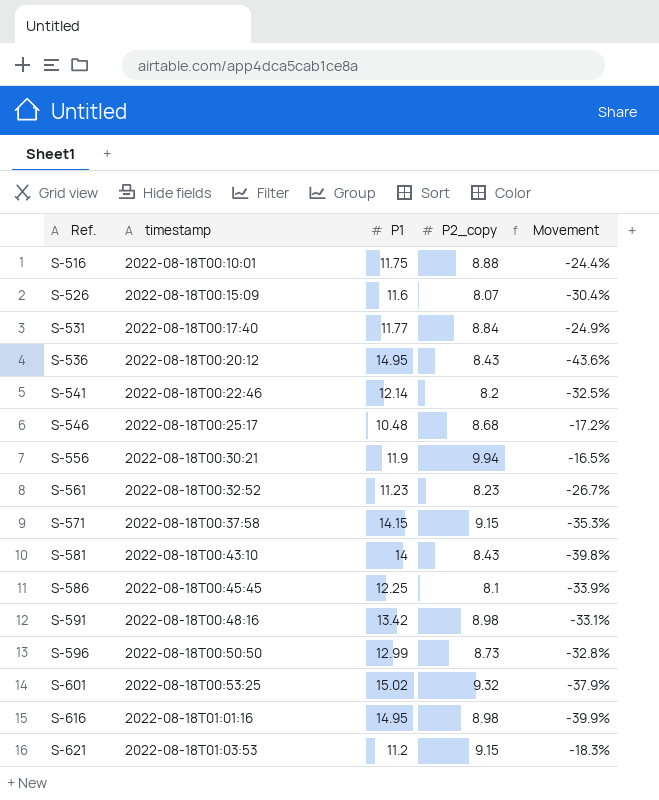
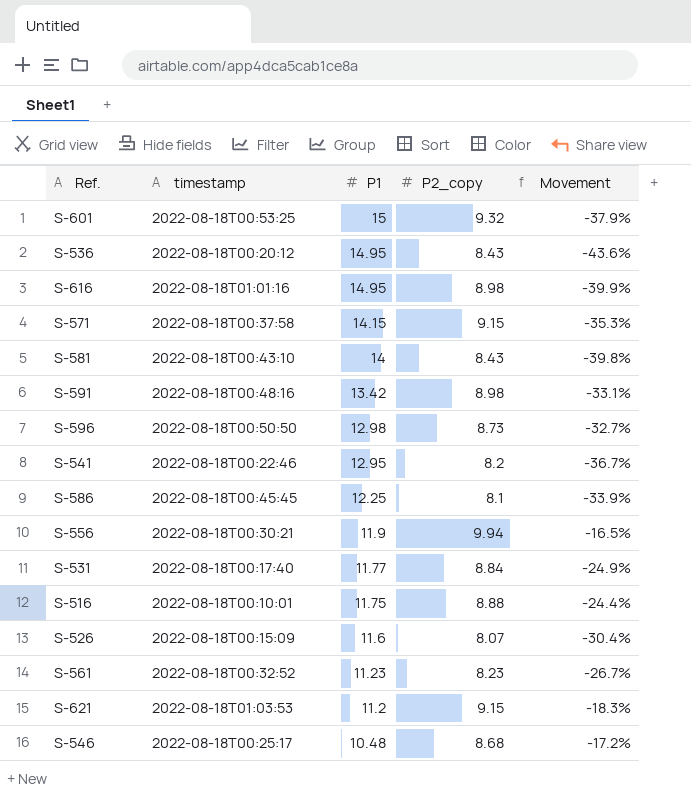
row order: Ref. ascending -> P1 descending
S-601 | P1: 15.02 -> 15
S-596 | P1: 12.99 -> 12.98
S-596 | Movement: -32.8% -> -32.7%
S-541 | P1: 12.14 -> 12.95
S-541 | Movement: -32.5% -> -36.7%

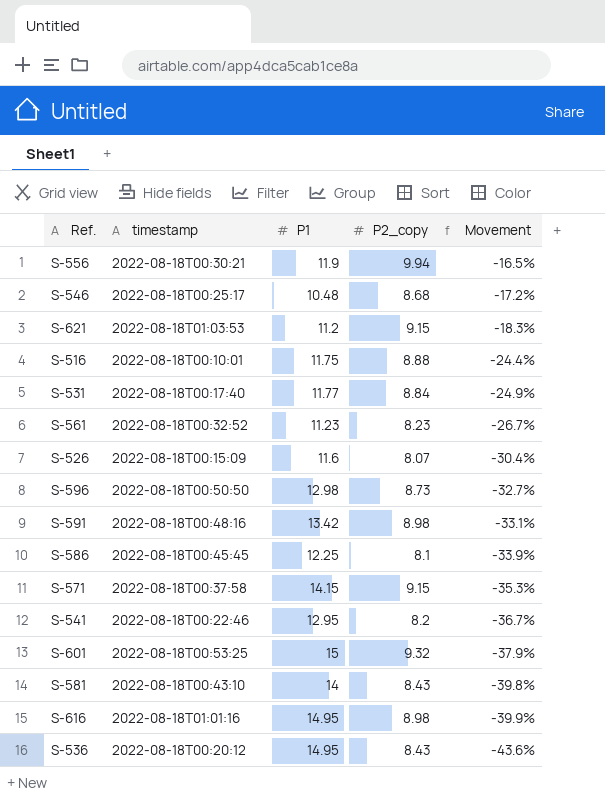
row order: P1 descending -> Movement descending

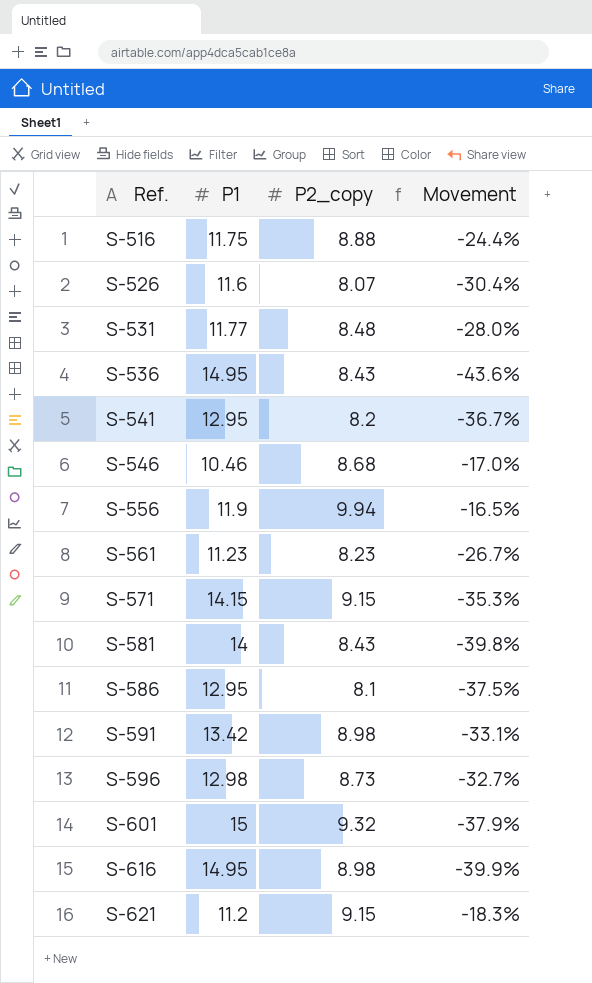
row order: Movement descending -> Ref. ascending
column timestamp | position: 2 -> none
S-531 | P2_copy: 8.84 -> 8.48
S-531 | Movement: -24.9% -> -28.0%
S-546 | P1: 10.48 -> 10.46
S-546 | Movement: -17.2% -> -17.0%
S-586 | P1: 12.25 -> 12.95
S-586 | Movement: -33.9% -> -37.5%

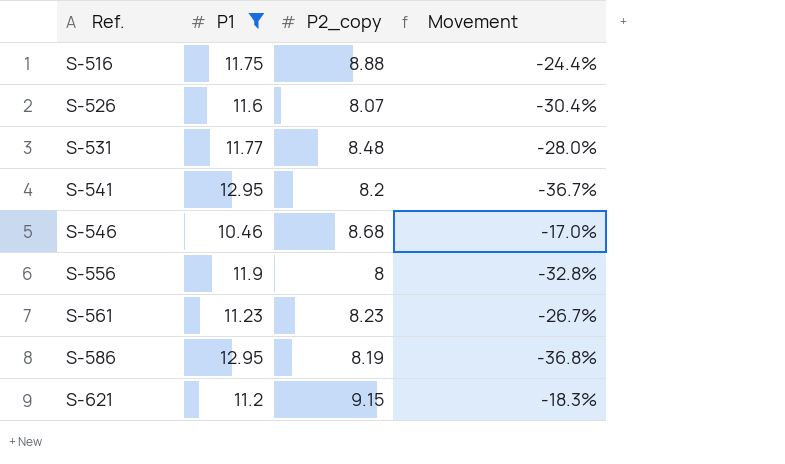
filter: none -> P1 <= 12.95
S-556 | P2_copy: 9.94 -> 8
S-556 | Movement: -16.5% -> -32.8%
S-586 | P2_copy: 8.1 -> 8.19
S-586 | Movement: -37.5% -> -36.8%

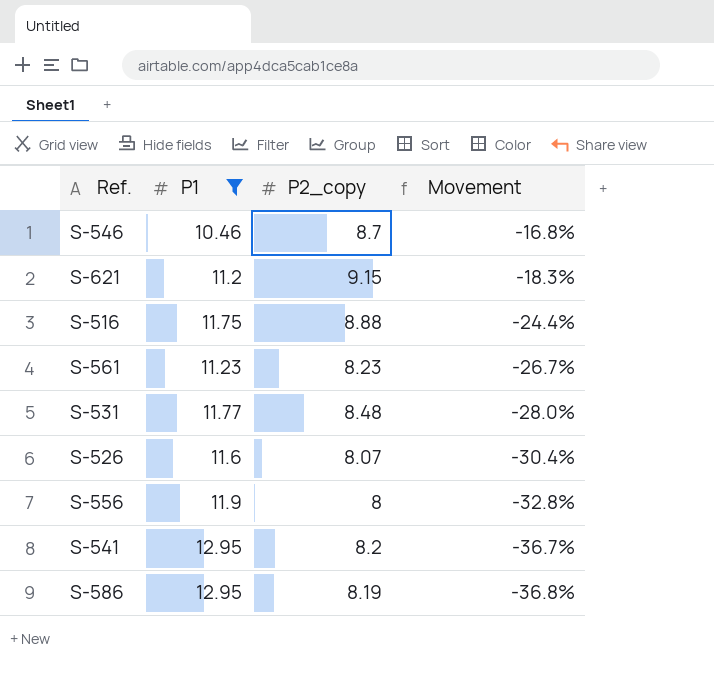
row order: Ref. ascending -> Movement descending
S-546 | P2_copy: 8.68 -> 8.7
S-546 | Movement: -17.0% -> -16.8%

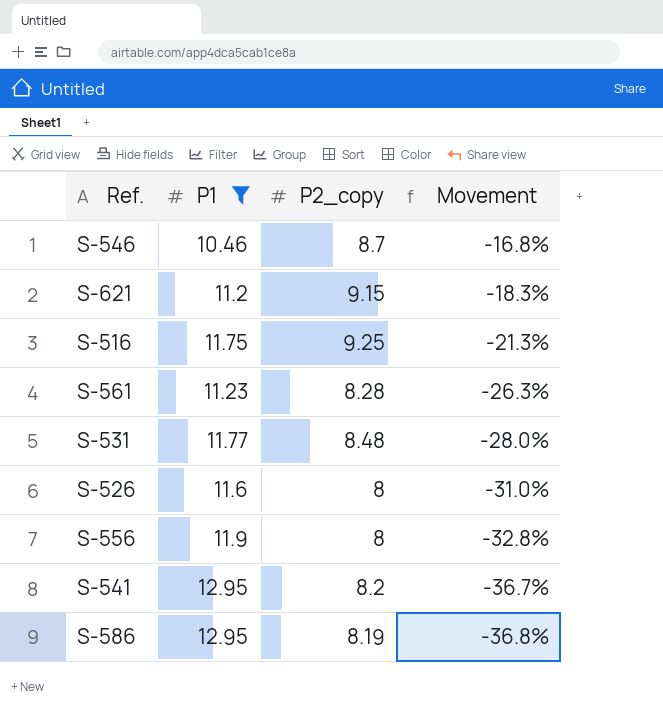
S-516 | P2_copy: 8.88 -> 9.25
S-516 | Movement: -24.4% -> -21.3%
S-561 | P2_copy: 8.23 -> 8.28
S-561 | Movement: -26.7% -> -26.3%
S-526 | P2_copy: 8.07 -> 8
S-526 | Movement: -30.4% -> -31.0%

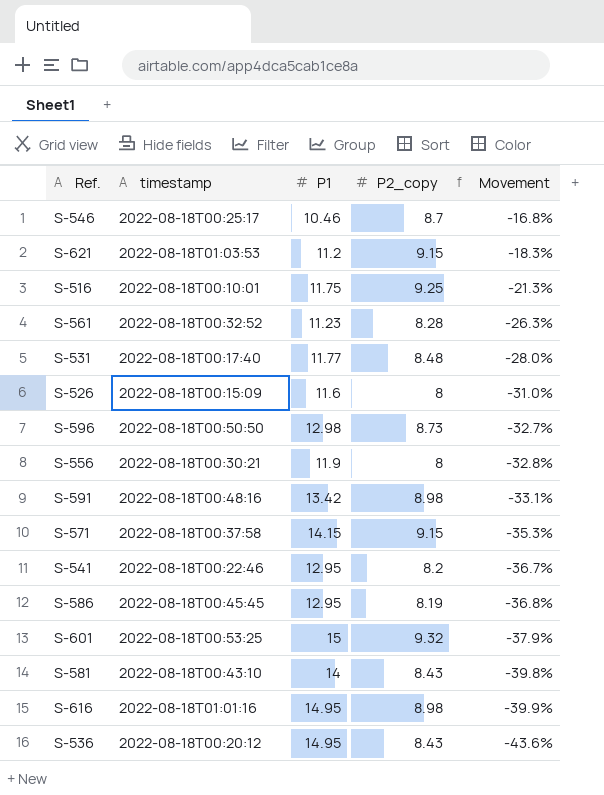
filter: P1 <= 12.95 -> none
column timestamp | position: none -> 2

